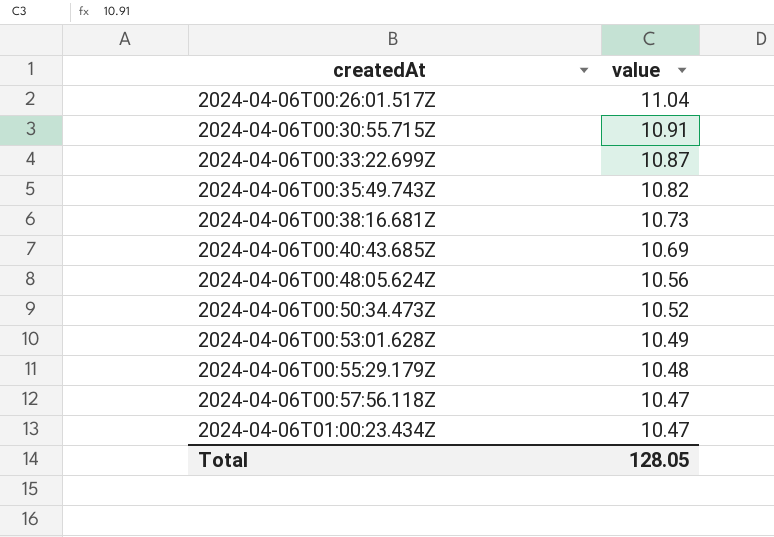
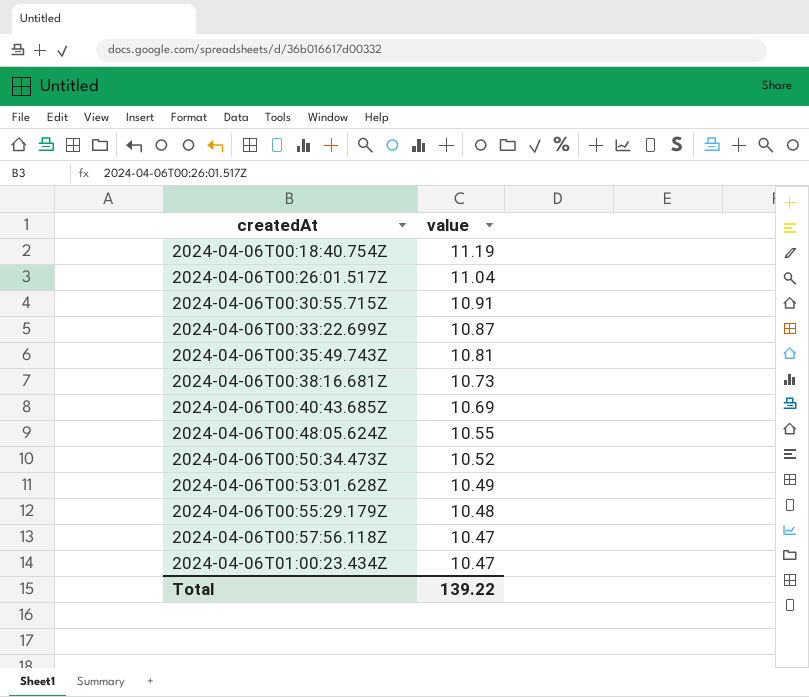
row 2024-04-06T00:18:40.754Z: none -> 11.19
2024-04-06T00:35:49.743Z | value: 10.82 -> 10.81
2024-04-06T00:48:05.624Z | value: 10.56 -> 10.55
Total | value: 128.05 -> 139.22

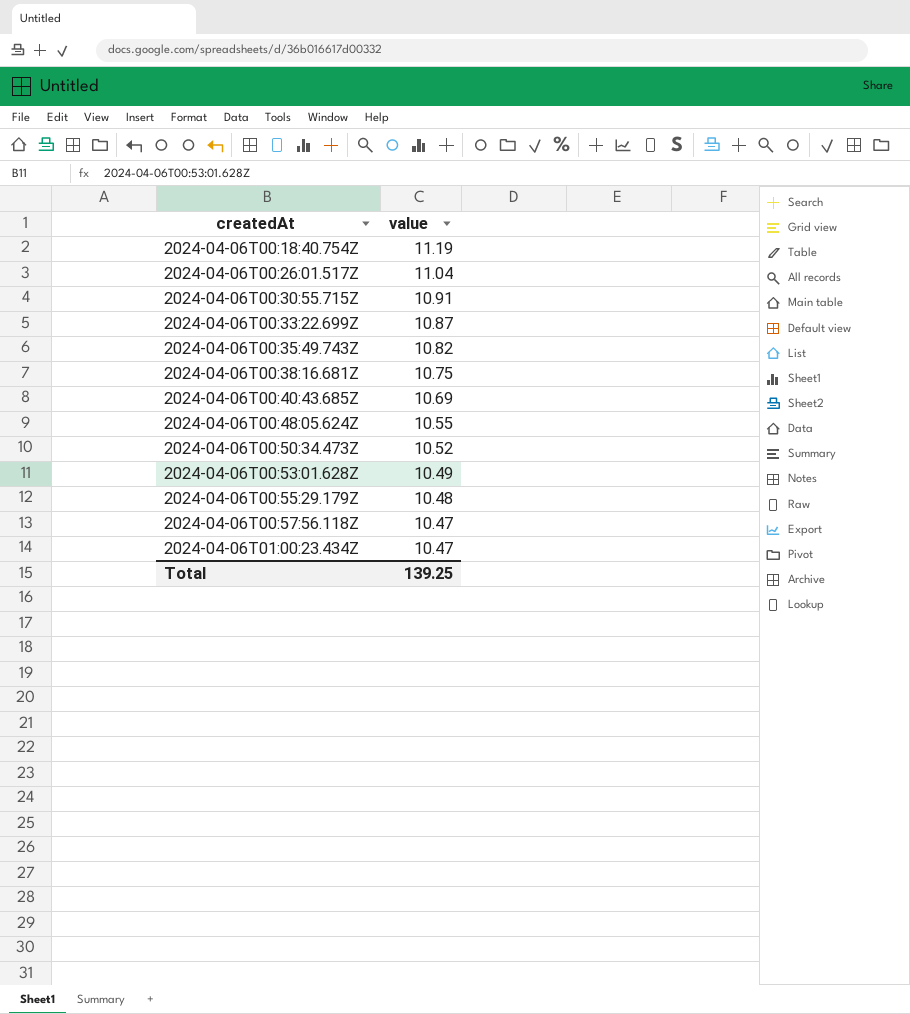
2024-04-06T00:35:49.743Z | value: 10.81 -> 10.82
2024-04-06T00:38:16.681Z | value: 10.73 -> 10.75
Total | value: 139.22 -> 139.25

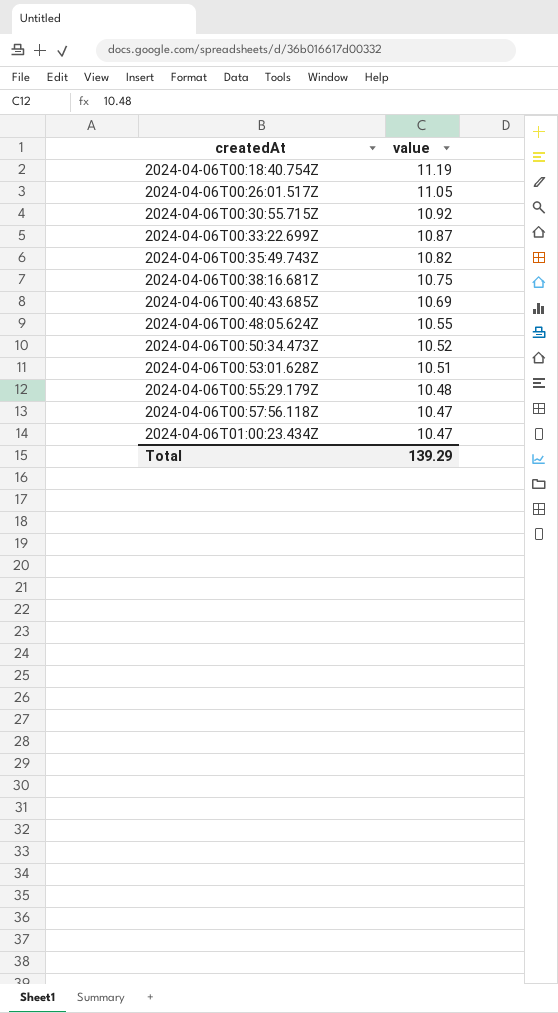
2024-04-06T00:26:01.517Z | value: 11.04 -> 11.05
2024-04-06T00:30:55.715Z | value: 10.91 -> 10.92
2024-04-06T00:53:01.628Z | value: 10.49 -> 10.51
Total | value: 139.25 -> 139.29

